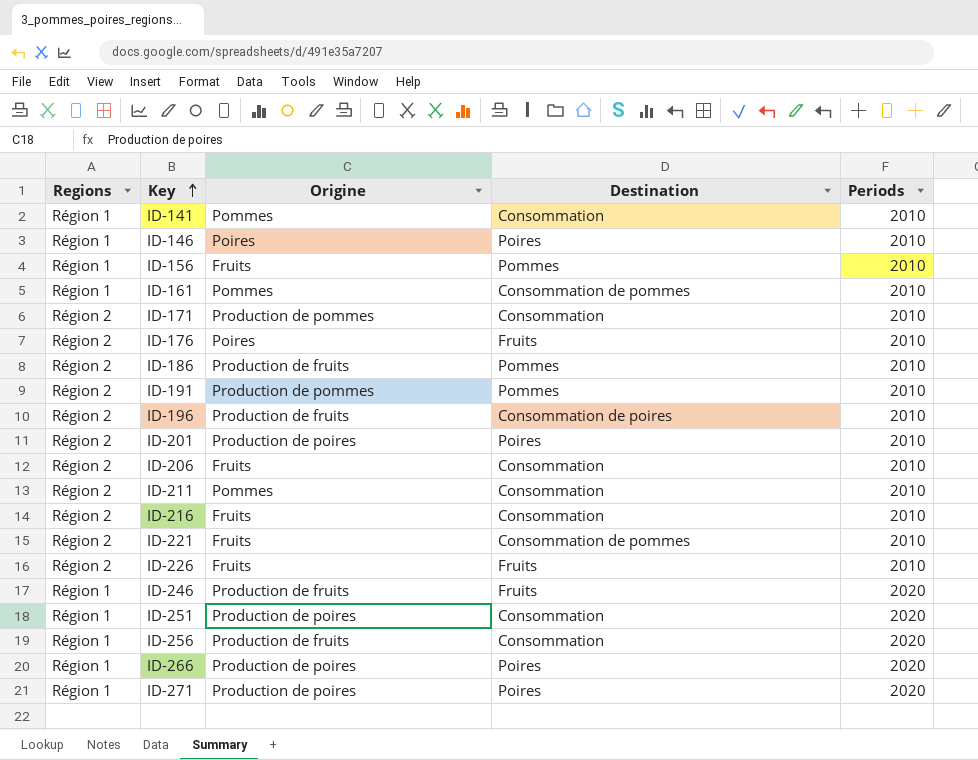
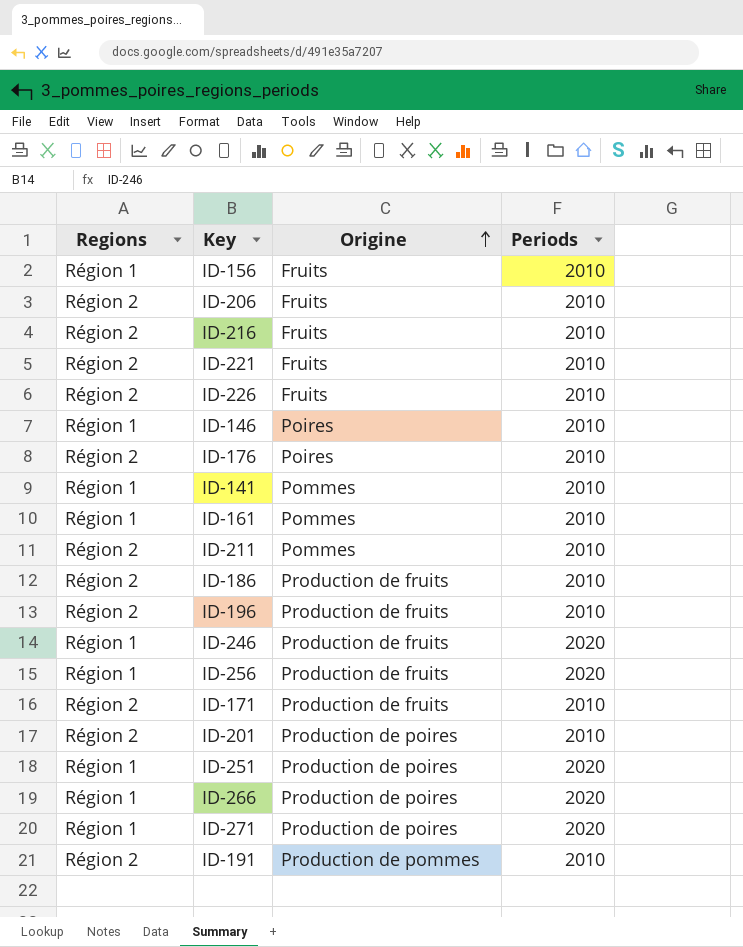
row order: Key ascending -> Origine ascending
column Destination | position: 4 -> none
ID-171 | Origine: Production de pommes -> Production de fruits

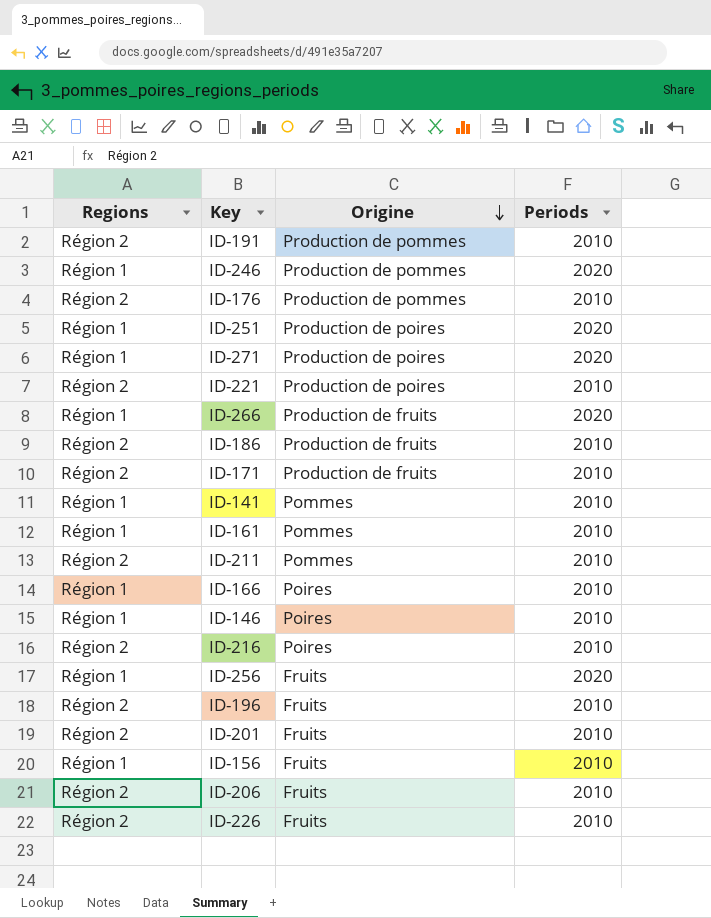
row order: Origine ascending -> Origine descending
ID-246 | Origine: Production de fruits -> Production de pommes
ID-176 | Origine: Poires -> Production de pommes
ID-221 | Origine: Fruits -> Production de poires
ID-266 | Origine: Production de poires -> Production de fruits
row ID-166: none -> Région 1 | Poires | 2010
ID-216 | Origine: Fruits -> Poires
ID-256 | Origine: Production de fruits -> Fruits
ID-196 | Origine: Production de fruits -> Fruits
ID-201 | Origine: Production de poires -> Fruits

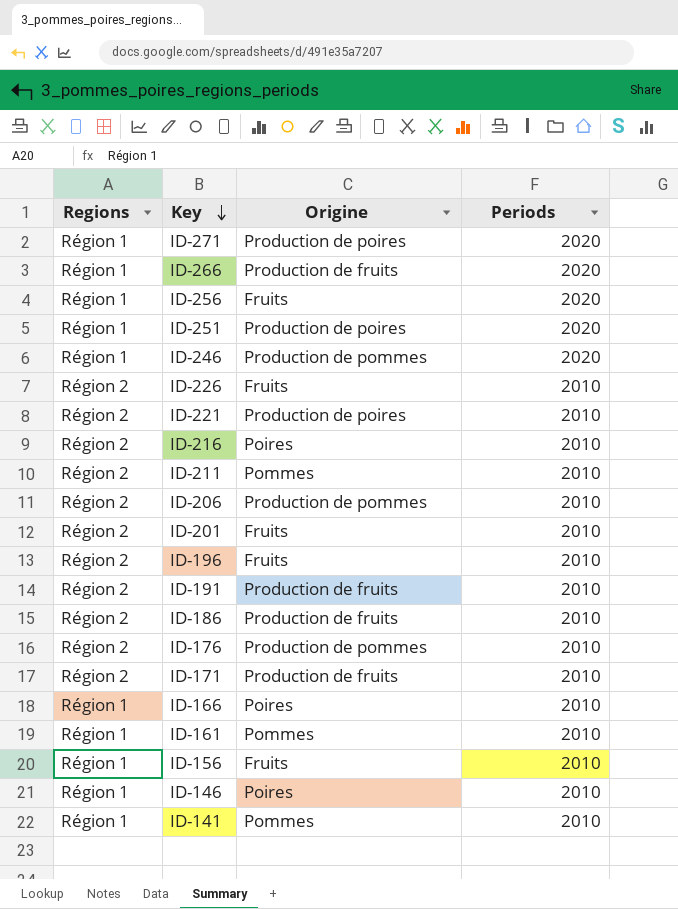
row order: Origine descending -> Key descending
ID-206 | Origine: Fruits -> Production de pommes
ID-191 | Origine: Production de pommes -> Production de fruits

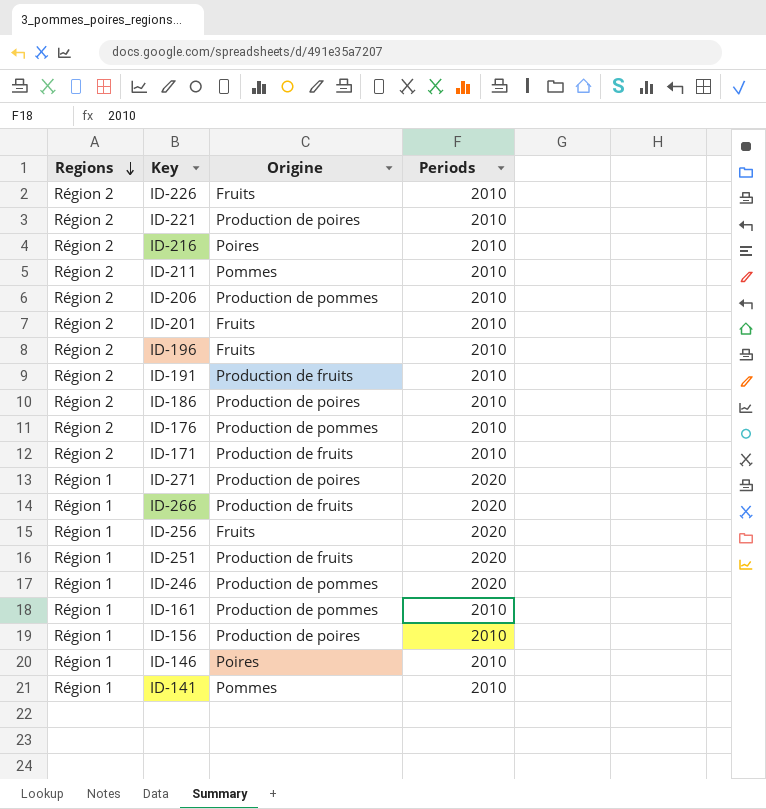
row order: Key descending -> Regions descending
row ID-166: Région 1 | Poires | 2010 -> none
ID-186 | Origine: Production de fruits -> Production de poires
ID-251 | Origine: Production de poires -> Production de fruits
ID-161 | Origine: Pommes -> Production de pommes
ID-156 | Origine: Fruits -> Production de poires

